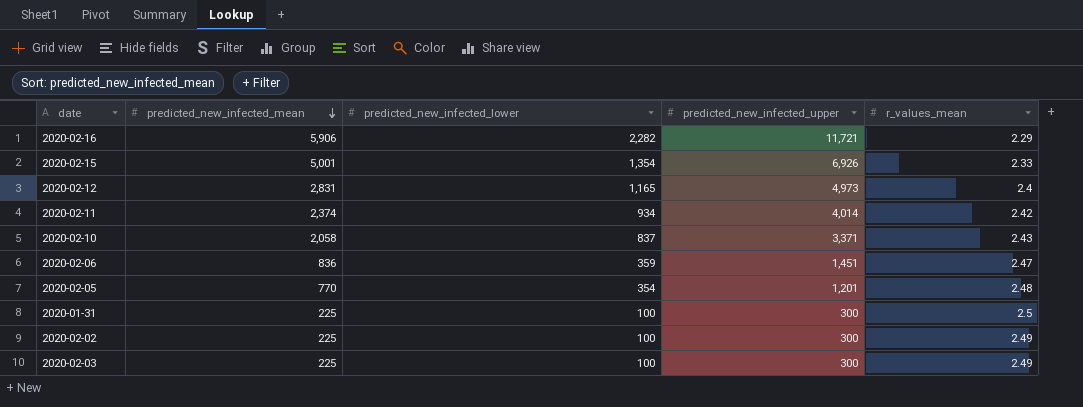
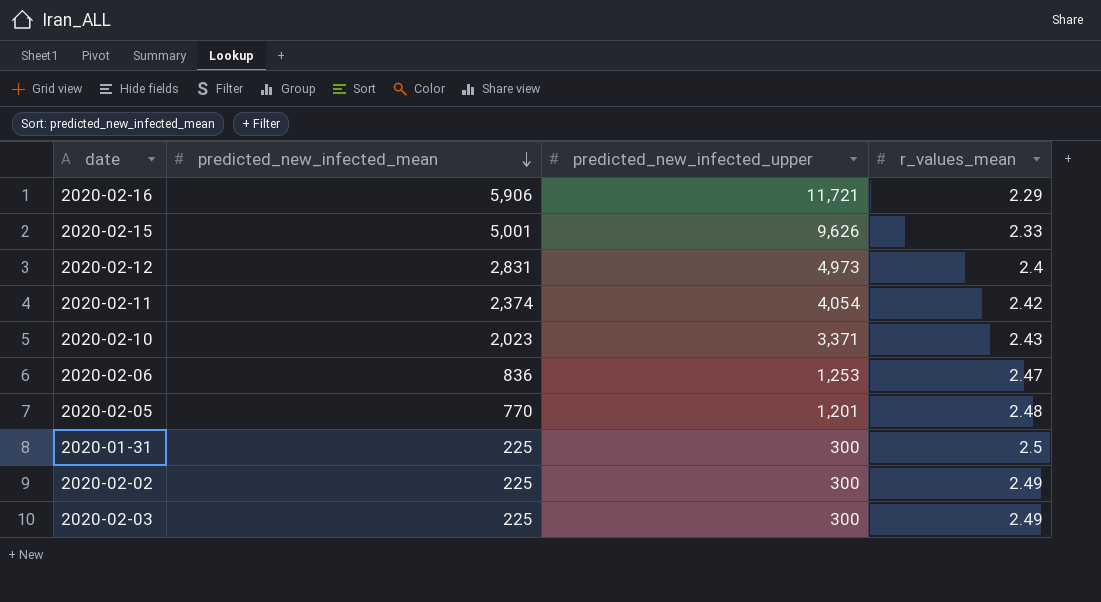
column predicted_new_infected_lower | position: 3 -> none
2020-02-15 | predicted_new_infected_upper: 6,926 -> 9,626
2020-02-11 | predicted_new_infected_upper: 4,014 -> 4,054
2020-02-10 | predicted_new_infected_mean: 2,058 -> 2,023
2020-02-06 | predicted_new_infected_upper: 1,451 -> 1,253

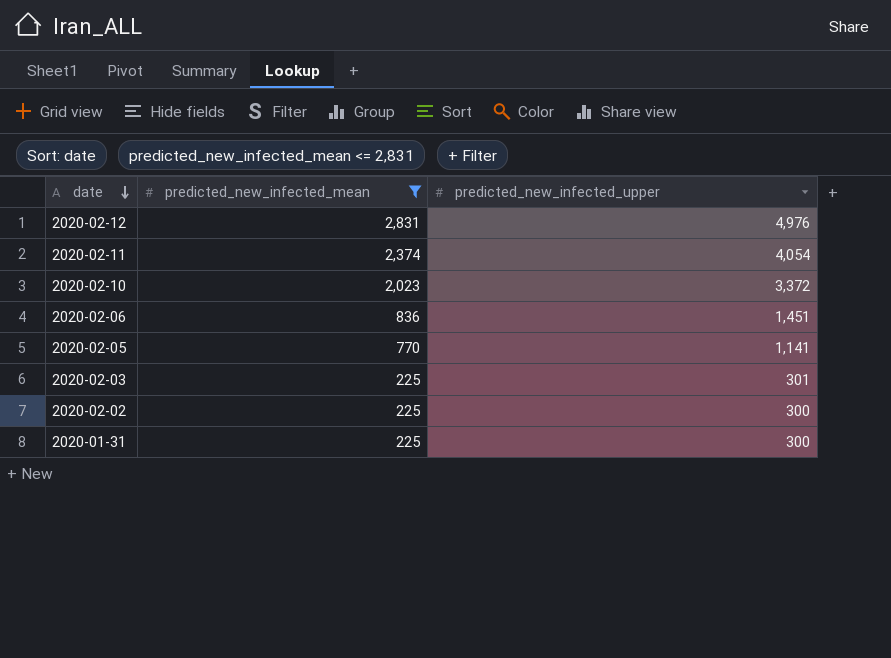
filter: none -> predicted_new_infected_mean <= 2,831
row order: predicted_new_infected_mean descending -> date descending
column r_values_mean | position: 4 -> none
2020-02-12 | predicted_new_infected_upper: 4,973 -> 4,976
2020-02-10 | predicted_new_infected_upper: 3,371 -> 3,372
2020-02-06 | predicted_new_infected_upper: 1,253 -> 1,451
2020-02-05 | predicted_new_infected_upper: 1,201 -> 1,141
2020-02-03 | predicted_new_infected_upper: 300 -> 301

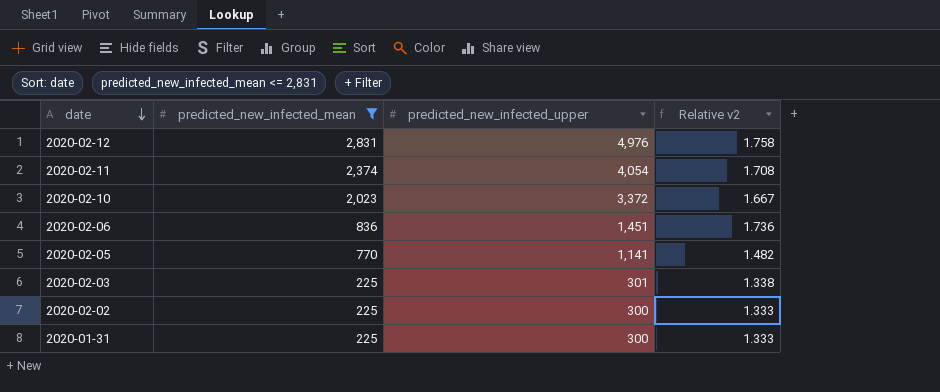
column Relative v2 | formula: none -> [predicted_new_infected_upper] / [predicted_new_infected_mean]

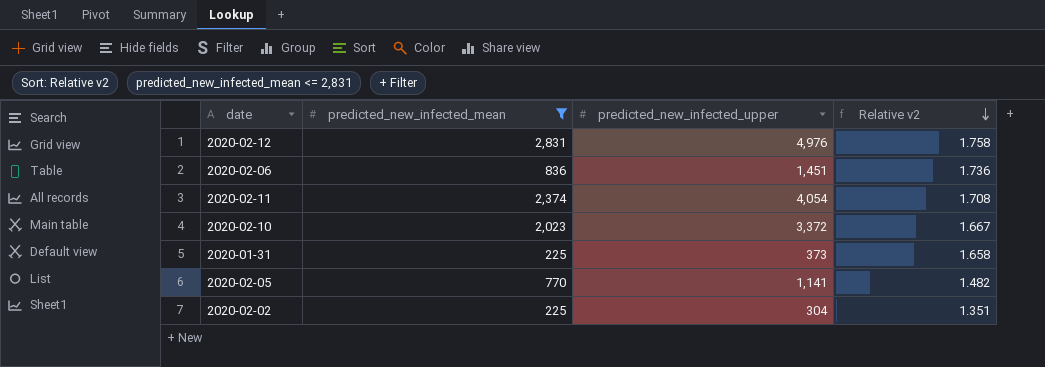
row order: date descending -> Relative v2 descending
row 2020-02-03: 225 | 301 | 1.338 -> none
2020-01-31 | predicted_new_infected_upper: 300 -> 373
2020-01-31 | Relative v2: 1.333 -> 1.658
2020-02-02 | predicted_new_infected_upper: 300 -> 304
2020-02-02 | Relative v2: 1.333 -> 1.351

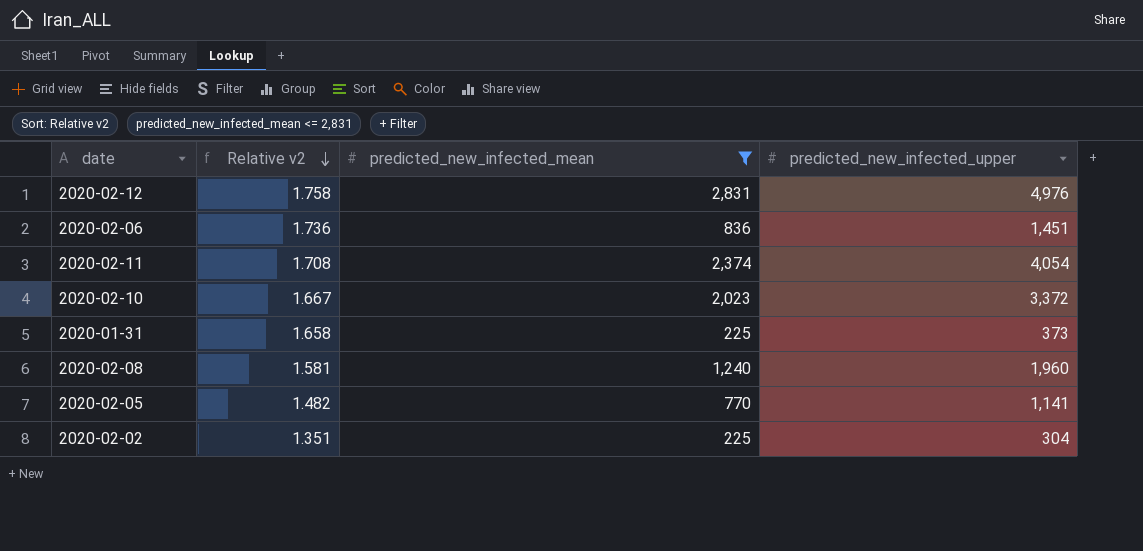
column Relative v2 | position: 4 -> 2
row 2020-02-08: none -> 1.581 | 1,240 | 1,960

